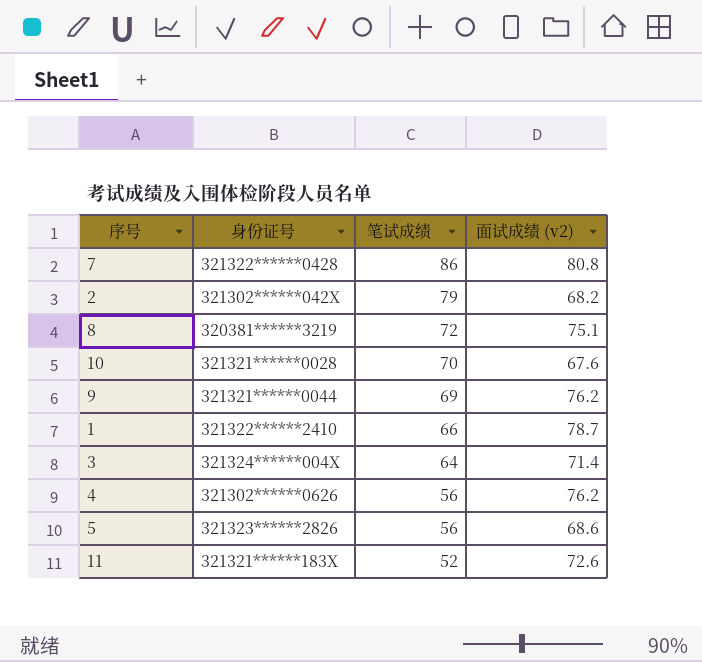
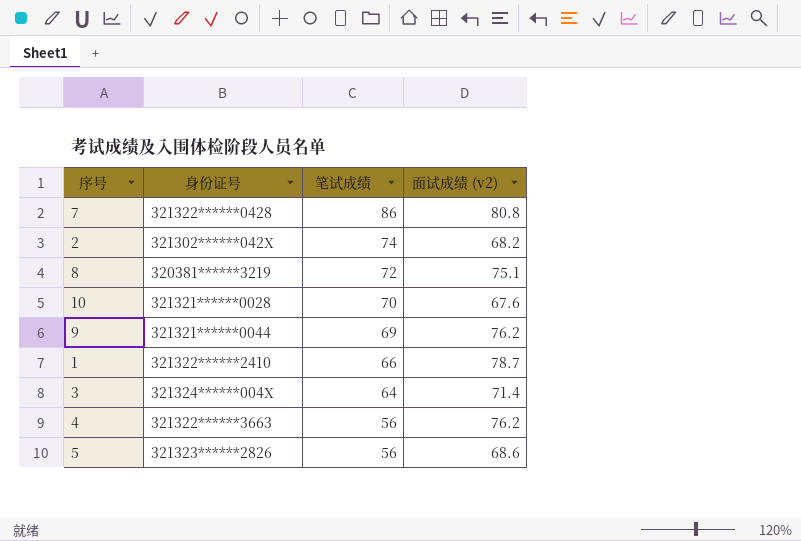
row 11: 321321******183X | 52 | 72.6 -> none
2 | 笔试成绩: 79 -> 74
4 | 身份证号: 321302******0626 -> 321322******3663

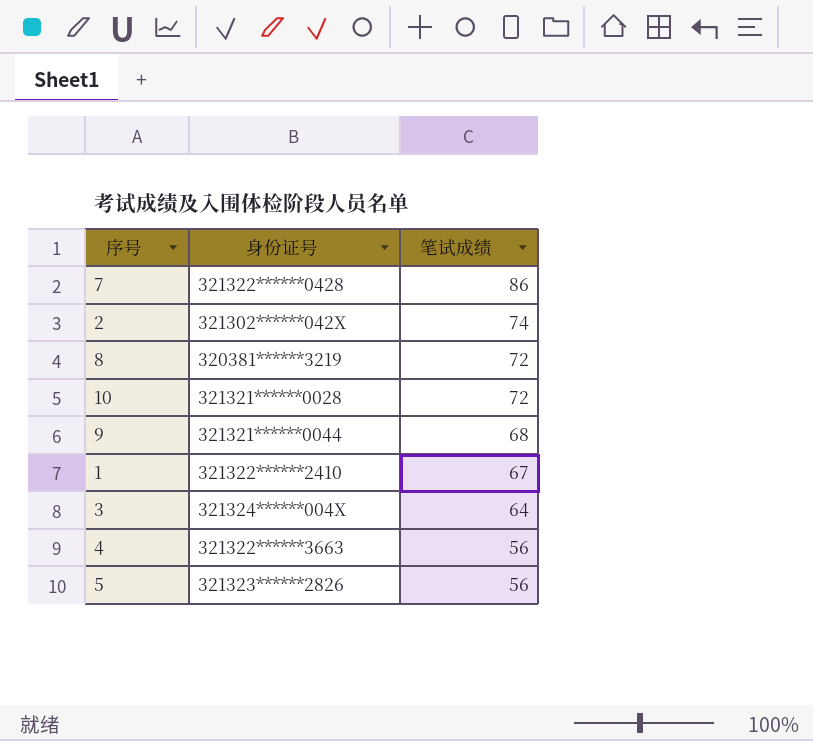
column 面试成绩 (v2) | position: 4 -> none
10 | 笔试成绩: 70 -> 72
9 | 笔试成绩: 69 -> 68
1 | 笔试成绩: 66 -> 67

